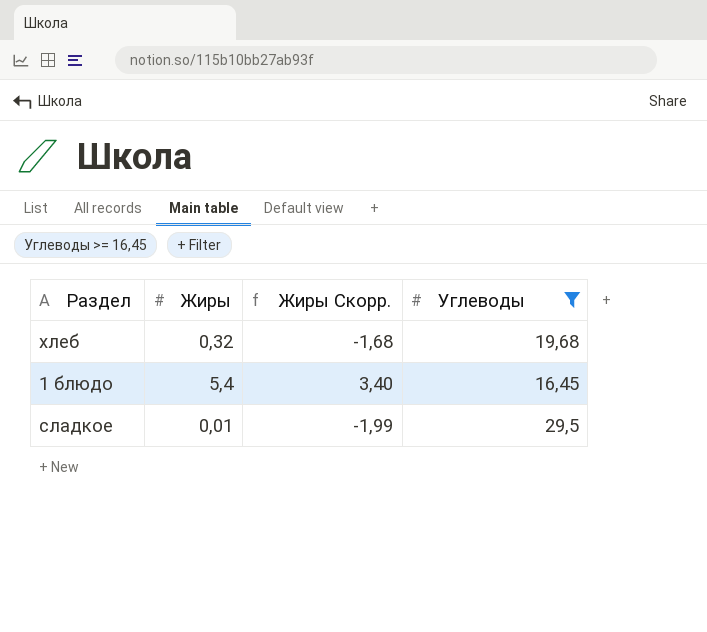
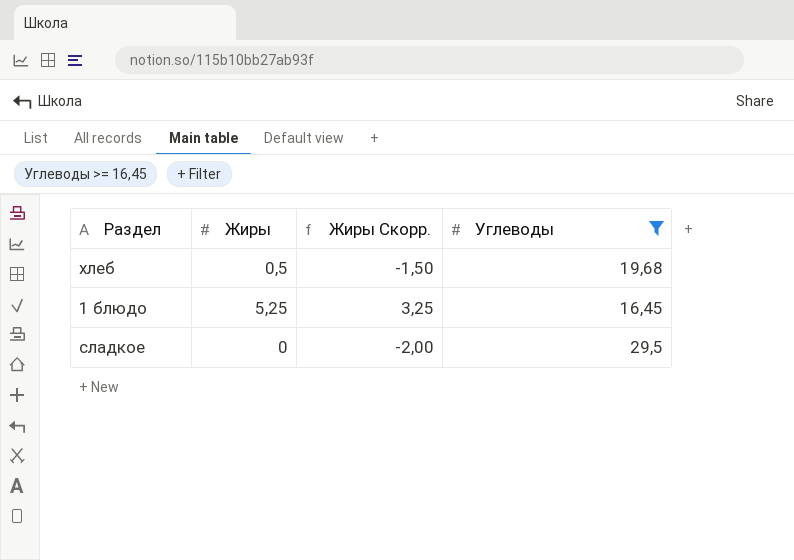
хлеб | Жиры: 0,32 -> 0,5
хлеб | Жиры Скорр.: -1,68 -> -1,50
1 блюдо | Жиры: 5,4 -> 5,25
1 блюдо | Жиры Скорр.: 3,40 -> 3,25
сладкое | Жиры: 0,01 -> 0
сладкое | Жиры Скорр.: -1,99 -> -2,00

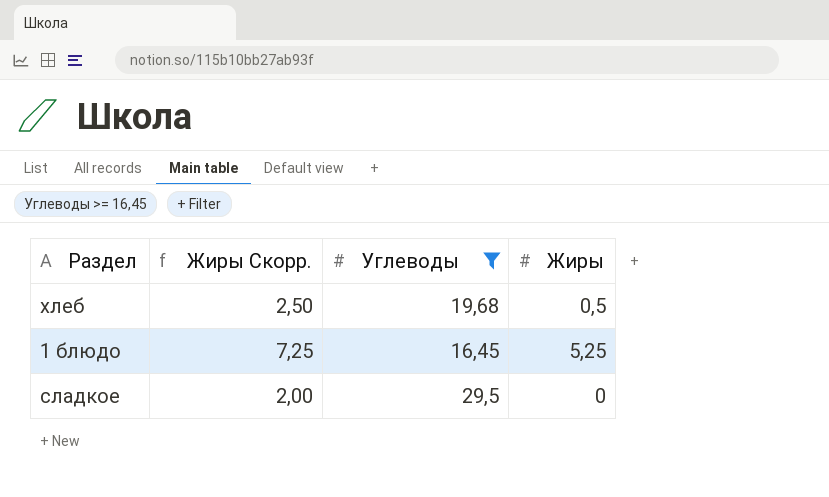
column Жиры Скорр. | formula: [Жиры] - 2 -> [Жиры] + 2
column Жиры | position: 2 -> 4

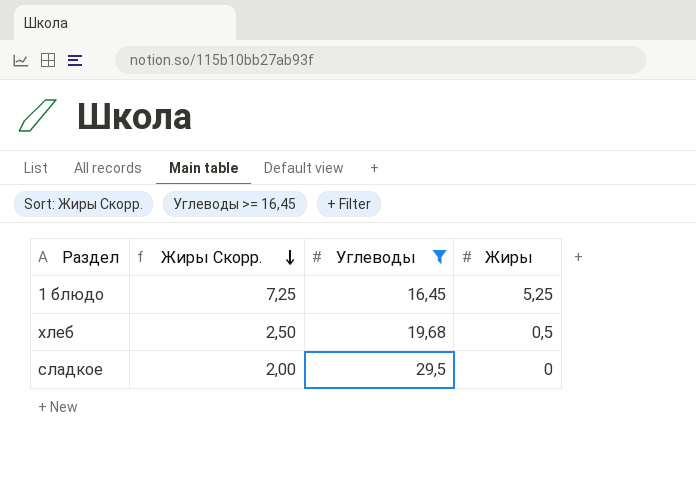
row order: none -> Жиры Скорр. descending

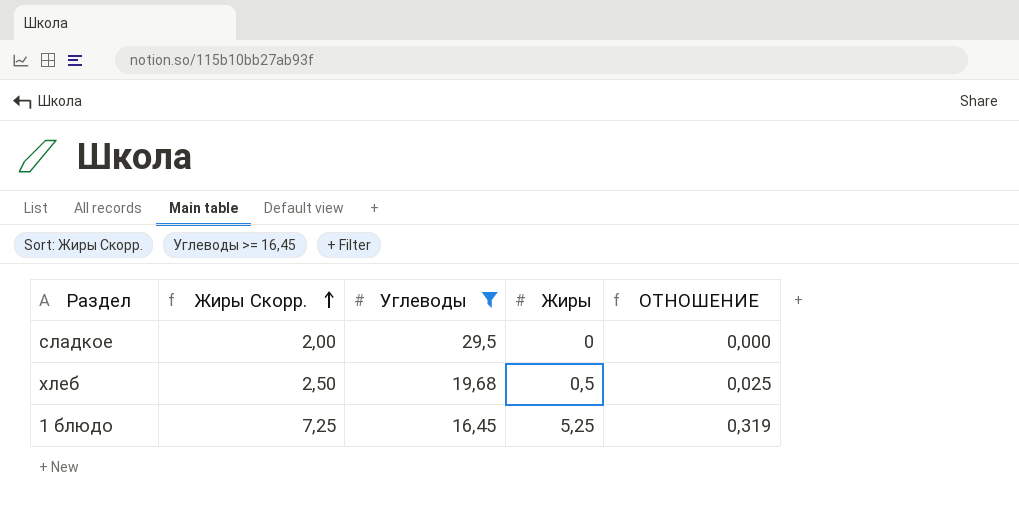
row order: Жиры Скорр. descending -> Жиры Скорр. ascending
column ОТНОШЕНИЕ | formula: none -> [Жиры] / [Углеводы]

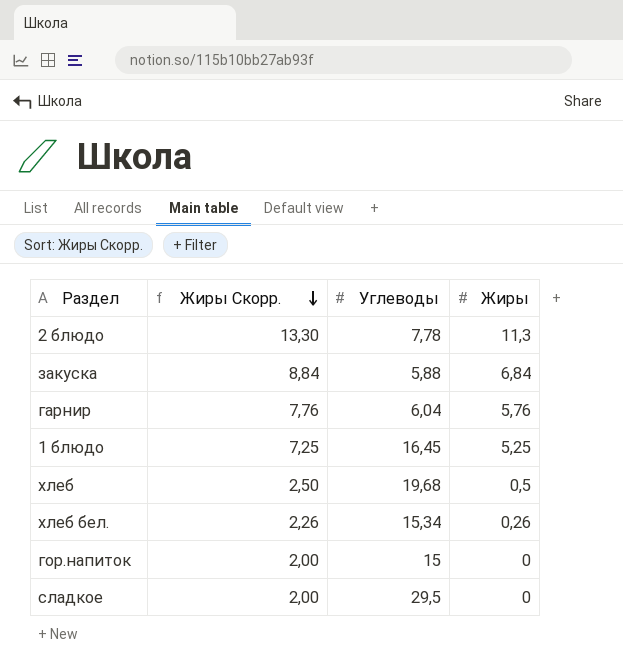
filter: Углеводы >= 16,45 -> none
row order: Жиры Скорр. ascending -> Жиры Скорр. descending
column ОТНОШЕНИЕ | formula: [Жиры] / [Углеводы] -> none

